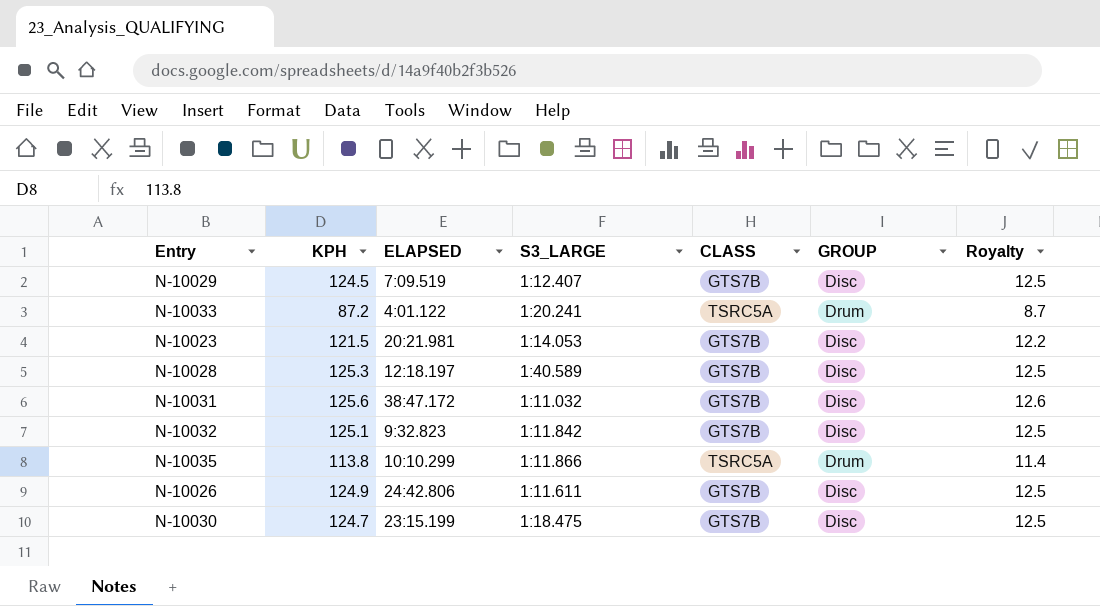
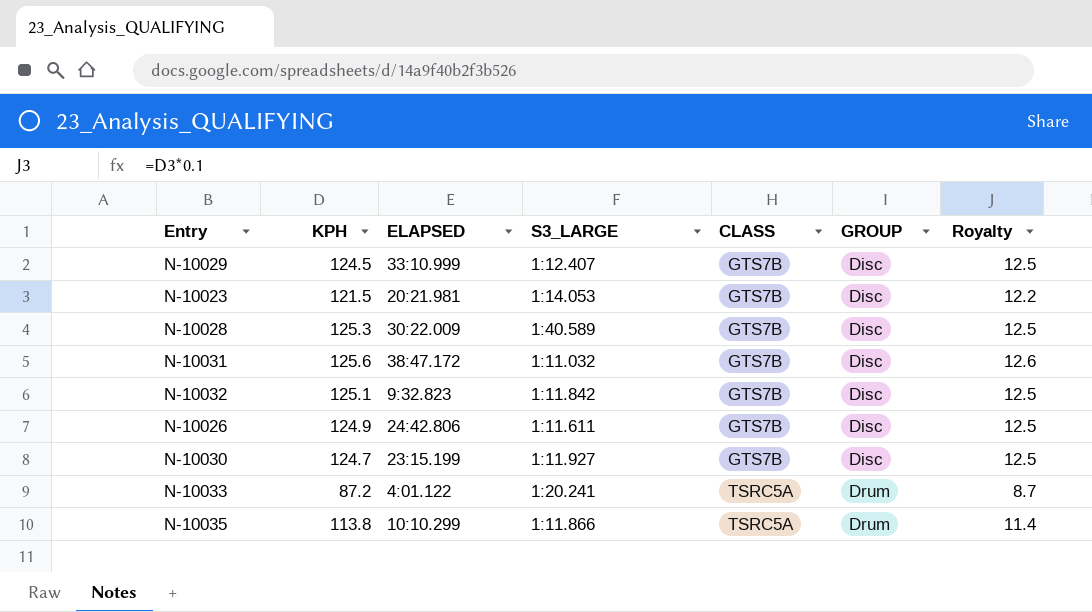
row order: none -> CLASS ascending
N-10029 | ELAPSED: 7:09.519 -> 33:10.999
N-10028 | ELAPSED: 12:18.197 -> 30:22.009
N-10030 | S3_LARGE: 1:18.475 -> 1:11.927

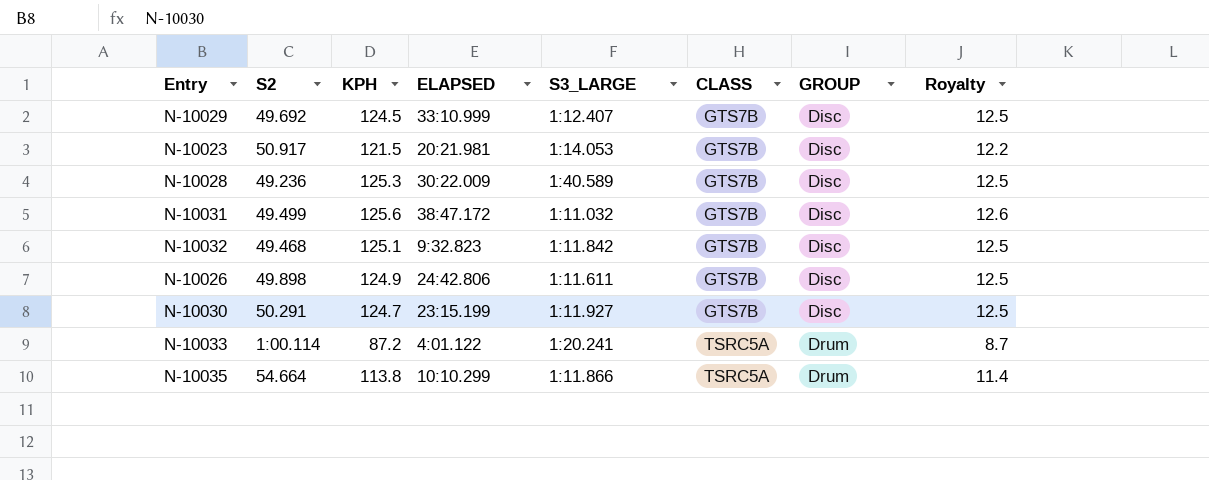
column S2 | position: none -> 2

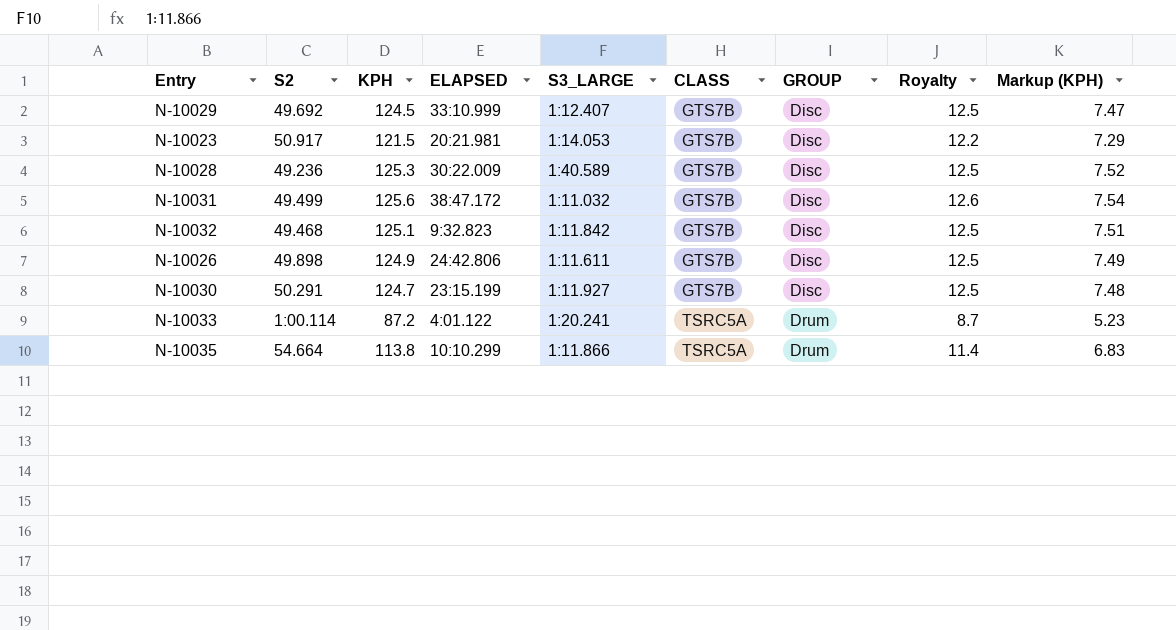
column Markup (KPH) | formula: none -> [KPH] * 0.06

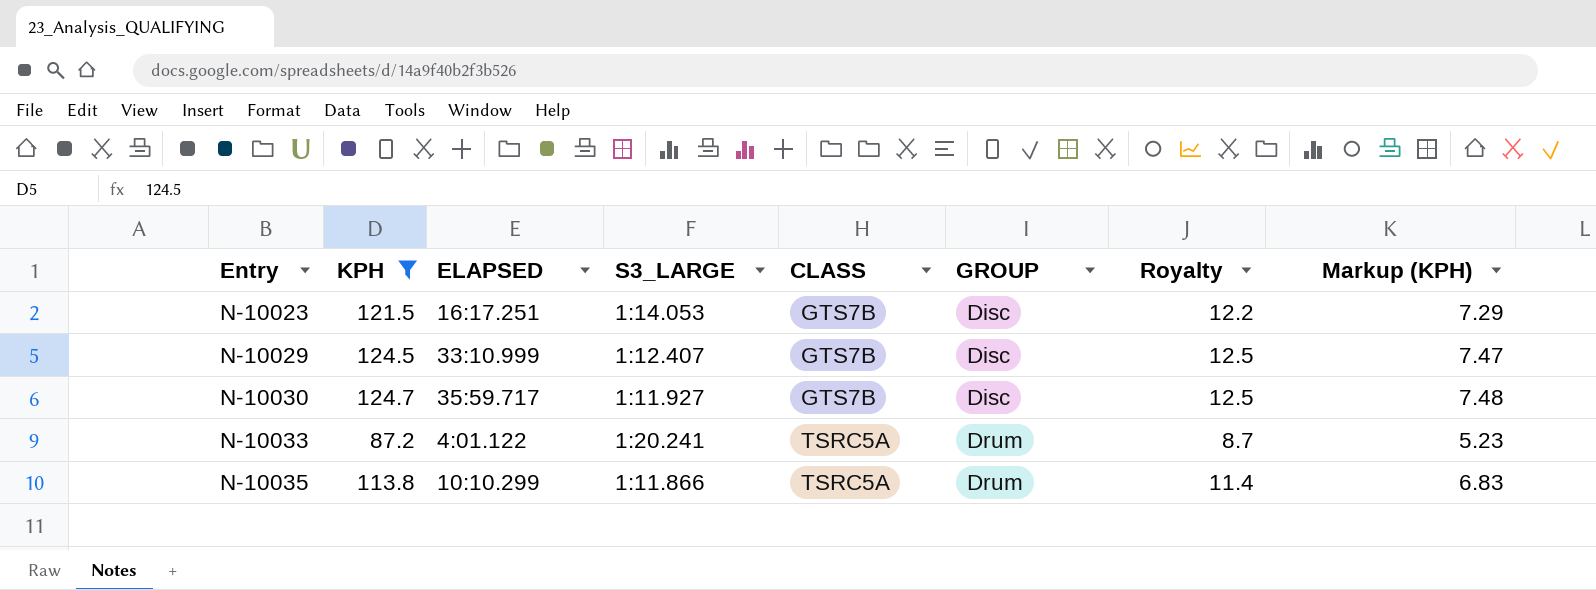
filter: none -> KPH <= 124.7
row order: CLASS ascending -> Entry ascending
column S2 | position: 2 -> none
N-10023 | ELAPSED: 20:21.981 -> 16:17.251
N-10030 | ELAPSED: 23:15.199 -> 35:59.717

